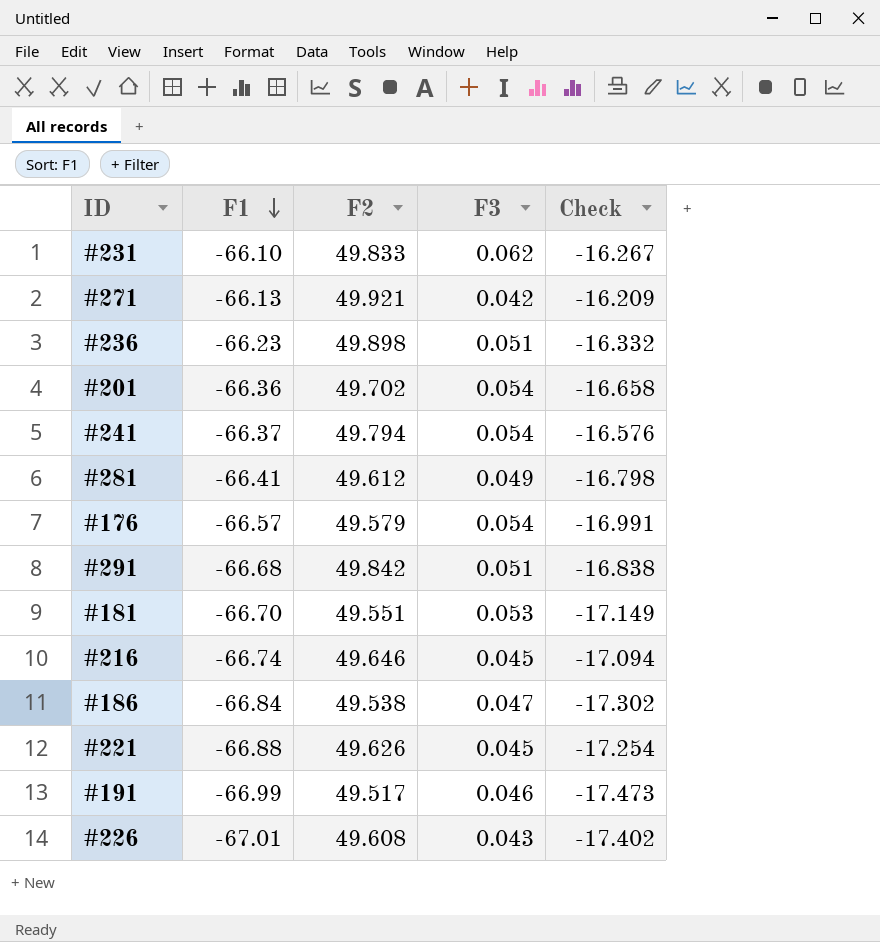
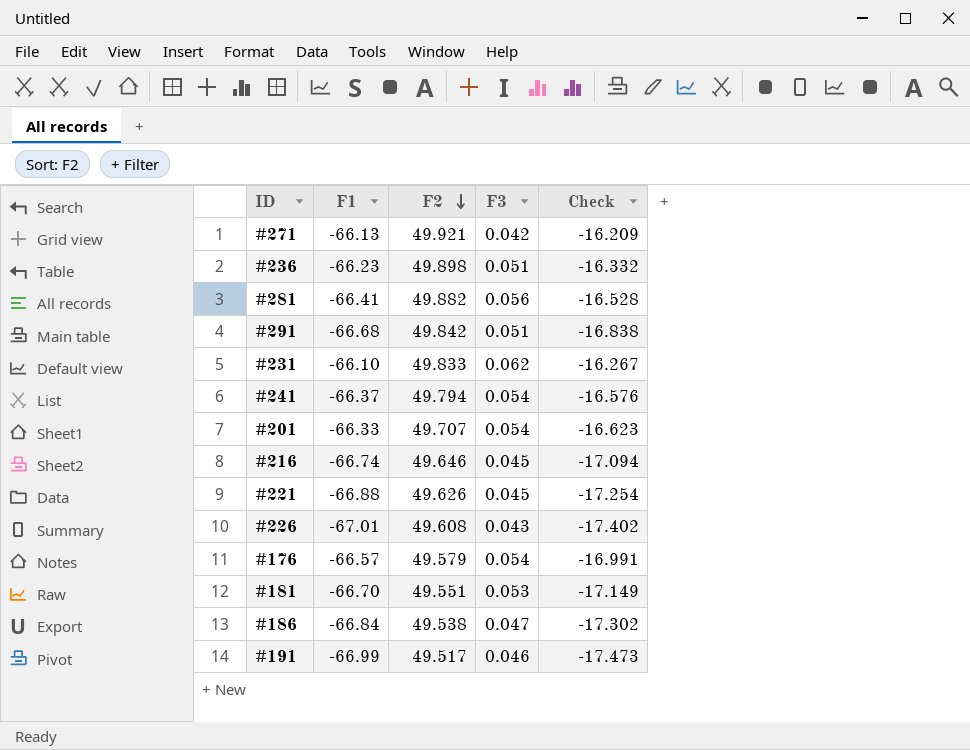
row order: F1 descending -> F2 descending
#281 | F2: 49.612 -> 49.882
#281 | F3: 0.049 -> 0.056
#281 | Check: -16.798 -> -16.528
#201 | F1: -66.36 -> -66.33
#201 | F2: 49.702 -> 49.707
#201 | Check: -16.658 -> -16.623

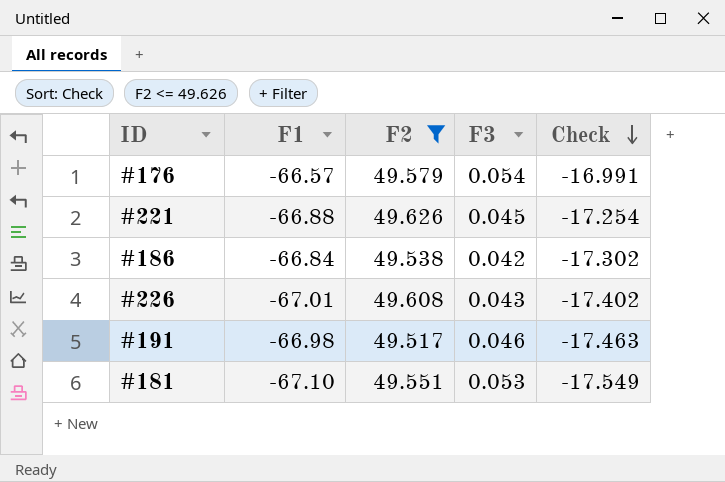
filter: none -> F2 <= 49.626
row order: F2 descending -> Check descending
#186 | F3: 0.047 -> 0.042
#191 | F1: -66.99 -> -66.98
#191 | Check: -17.473 -> -17.463
#181 | F1: -66.70 -> -67.10
#181 | Check: -17.149 -> -17.549

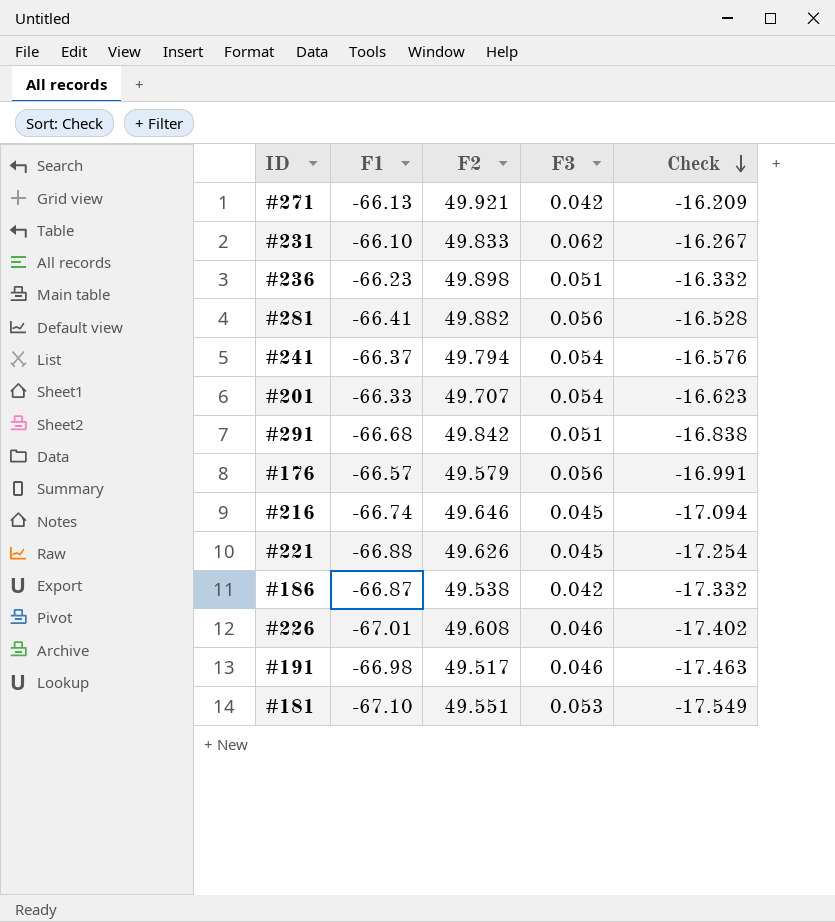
filter: F2 <= 49.626 -> none
#176 | F3: 0.054 -> 0.056
#186 | F1: -66.84 -> -66.87
#186 | Check: -17.302 -> -17.332
#226 | F3: 0.043 -> 0.046

